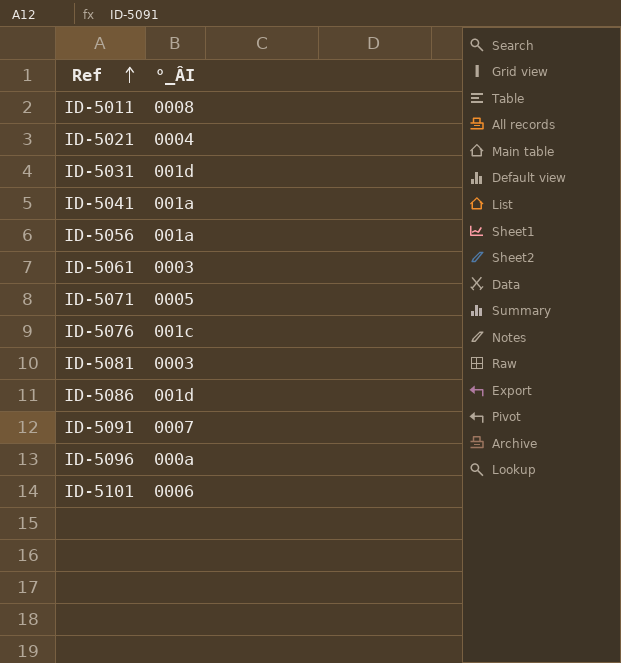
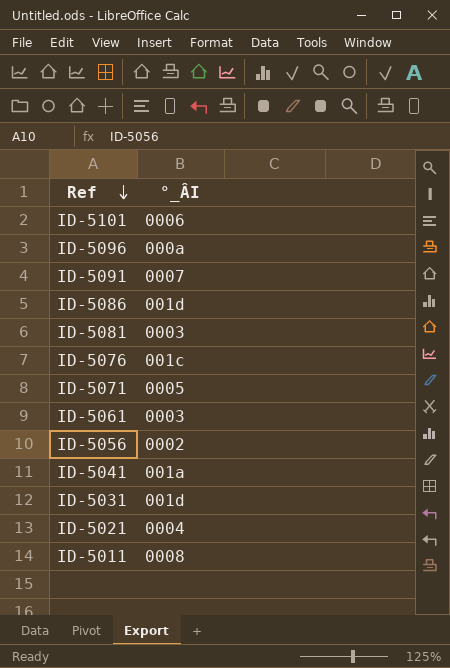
row order: Ref ascending -> Ref descending
ID-5056 | °_ÂI: 001a -> 0002

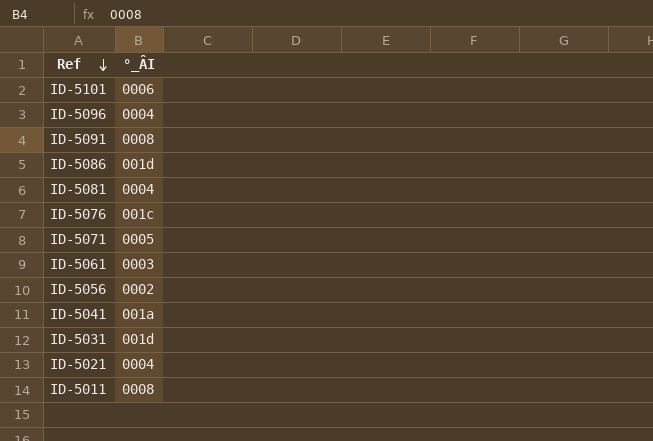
ID-5096 | °_ÂI: 000a -> 0004
ID-5091 | °_ÂI: 0007 -> 0008
ID-5081 | °_ÂI: 0003 -> 0004

